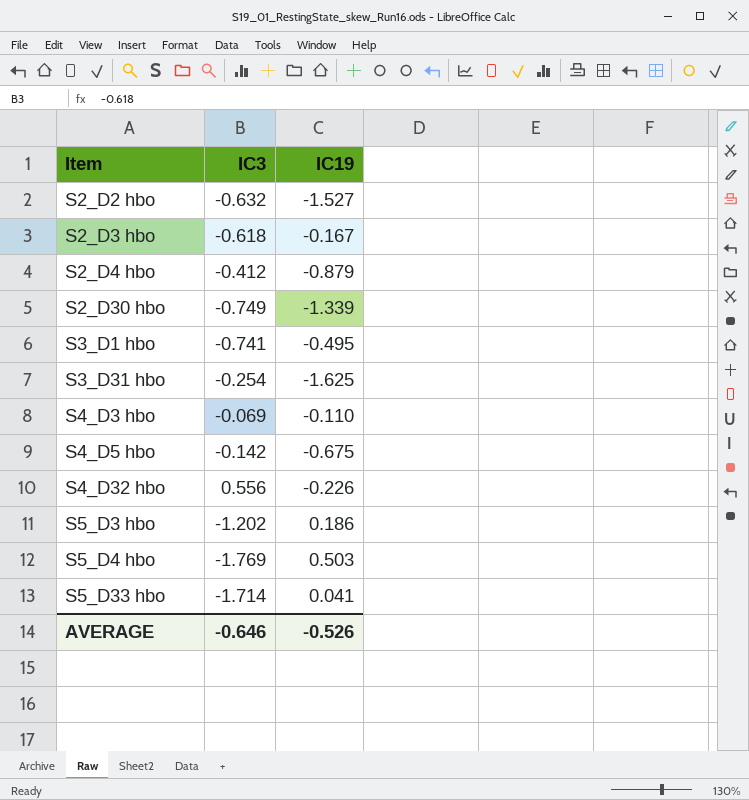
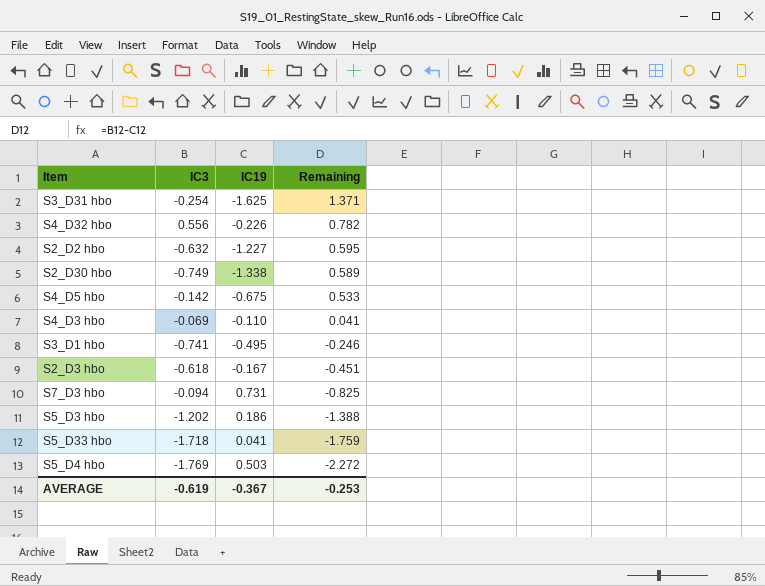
row order: Item ascending -> Remaining descending
column Remaining | formula: none -> [IC3] - [IC19]
row S2_D4 hbo: -0.412 | -0.879 -> none
S2_D2 hbo | IC19: -1.527 -> -1.227
S2_D30 hbo | IC19: -1.339 -> -1.338
row S7_D3 hbo: none -> -0.094 | 0.731 | -0.825
S5_D33 hbo | IC3: -1.714 -> -1.718
AVERAGE | IC3: -0.646 -> -0.619
AVERAGE | IC19: -0.526 -> -0.367

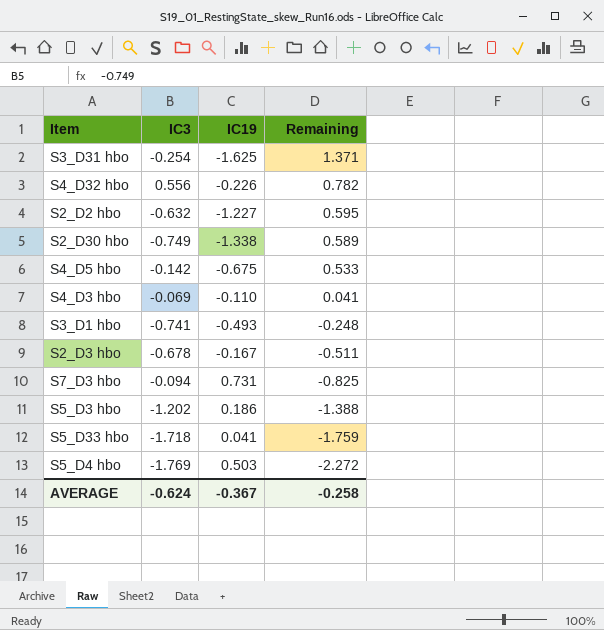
S3_D1 hbo | IC19: -0.495 -> -0.493
S3_D1 hbo | Remaining: -0.246 -> -0.248
S2_D3 hbo | IC3: -0.618 -> -0.678
S2_D3 hbo | Remaining: -0.451 -> -0.511
AVERAGE | IC3: -0.619 -> -0.624
AVERAGE | Remaining: -0.253 -> -0.258

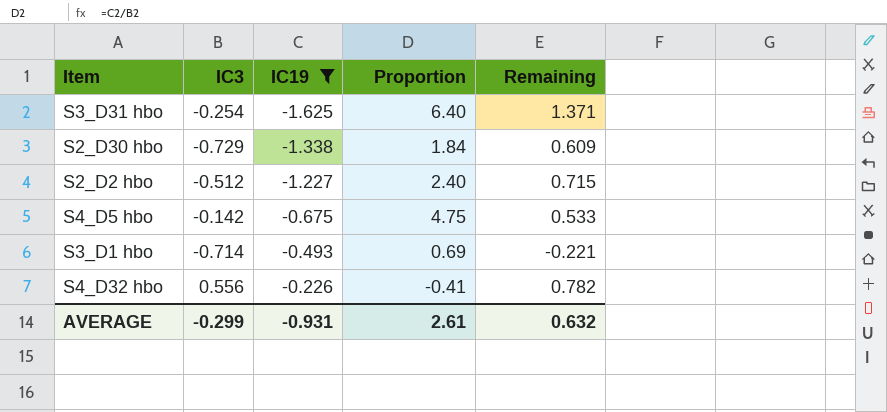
filter: none -> IC19 <= -0.226
row order: Remaining descending -> IC19 ascending
column Proportion | formula: none -> [IC19] / [IC3]
S2_D30 hbo | IC3: -0.749 -> -0.729
S2_D30 hbo | Remaining: 0.589 -> 0.609
S2_D2 hbo | IC3: -0.632 -> -0.512
S2_D2 hbo | Remaining: 0.595 -> 0.715
S3_D1 hbo | IC3: -0.741 -> -0.714
S3_D1 hbo | Remaining: -0.248 -> -0.221
AVERAGE | IC3: -0.624 -> -0.299
AVERAGE | IC19: -0.367 -> -0.931
AVERAGE | Remaining: -0.258 -> 0.632

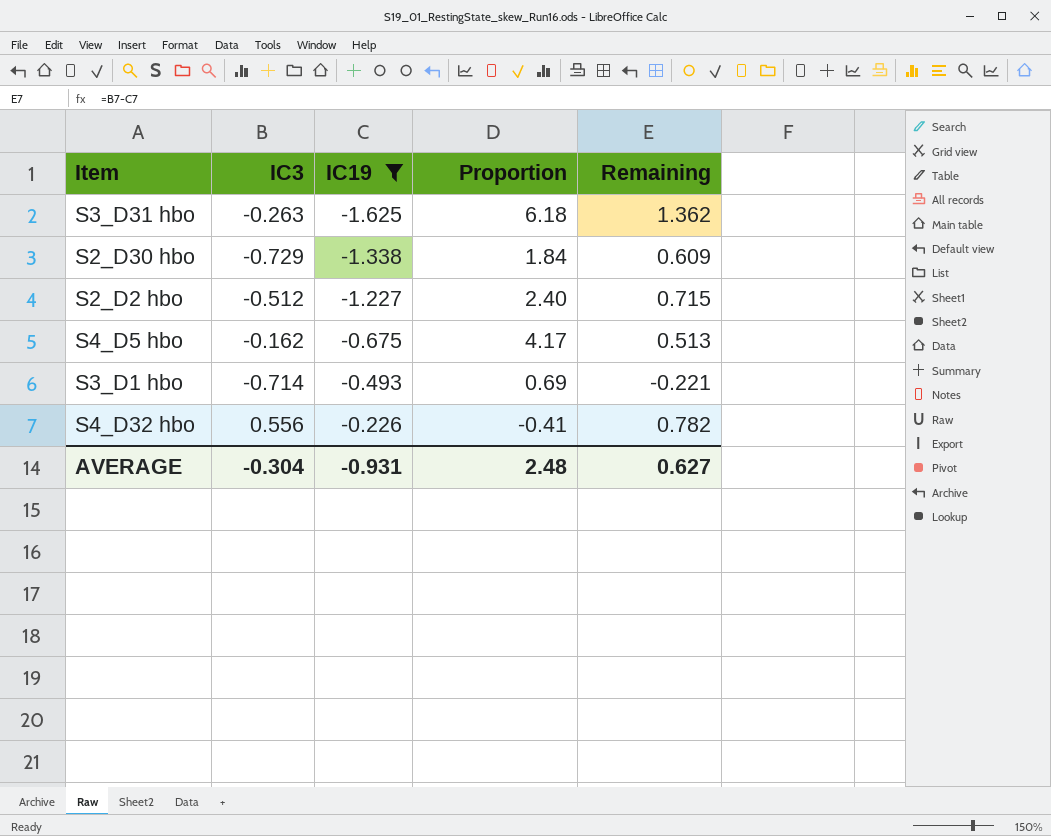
S3_D31 hbo | IC3: -0.254 -> -0.263
S3_D31 hbo | Proportion: 6.40 -> 6.18
S3_D31 hbo | Remaining: 1.371 -> 1.362
S4_D5 hbo | IC3: -0.142 -> -0.162
S4_D5 hbo | Proportion: 4.75 -> 4.17
S4_D5 hbo | Remaining: 0.533 -> 0.513
AVERAGE | IC3: -0.299 -> -0.304
AVERAGE | Proportion: 2.61 -> 2.48
AVERAGE | Remaining: 0.632 -> 0.627

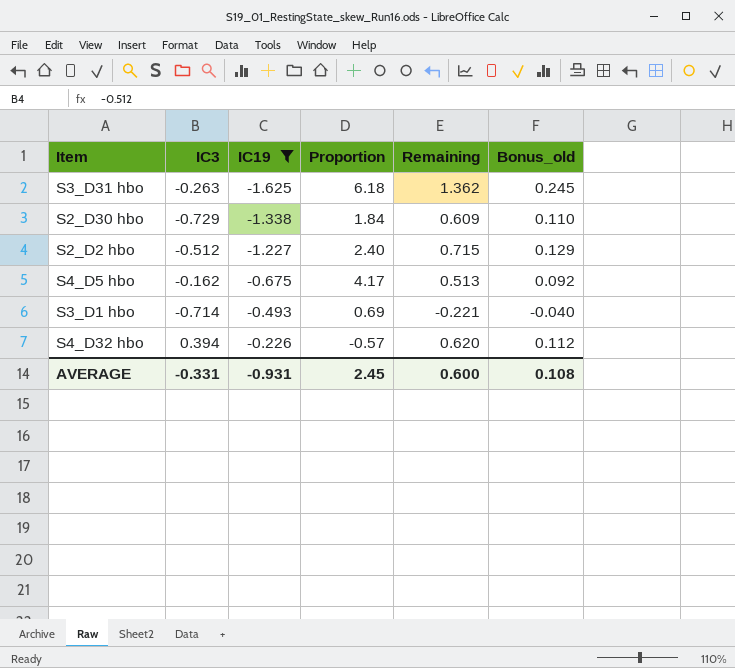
column Bonus_old | formula: none -> [Remaining] * 0.18
S4_D32 hbo | IC3: 0.556 -> 0.394
S4_D32 hbo | Proportion: -0.41 -> -0.57
S4_D32 hbo | Remaining: 0.782 -> 0.620
AVERAGE | IC3: -0.304 -> -0.331
AVERAGE | Proportion: 2.48 -> 2.45
AVERAGE | Remaining: 0.627 -> 0.600

